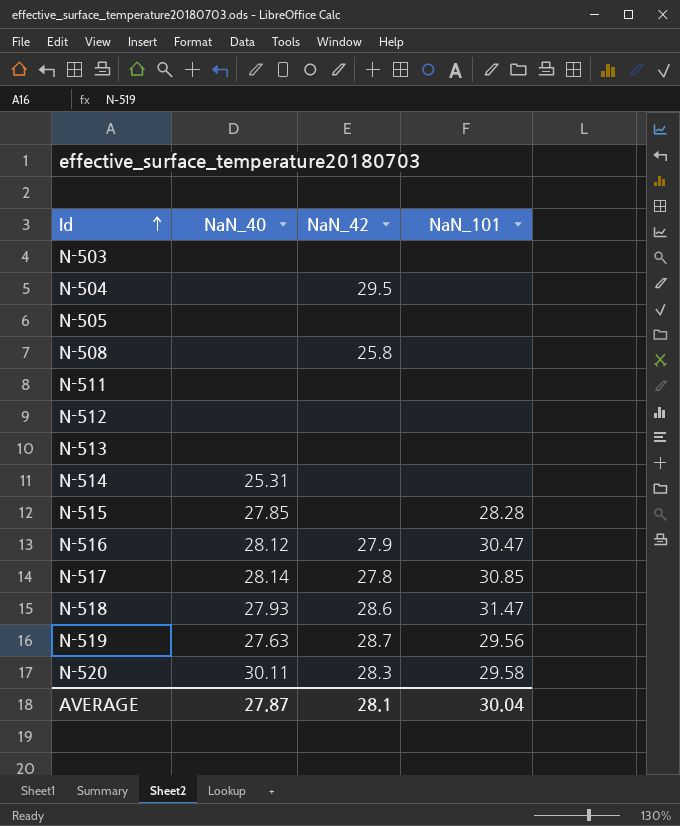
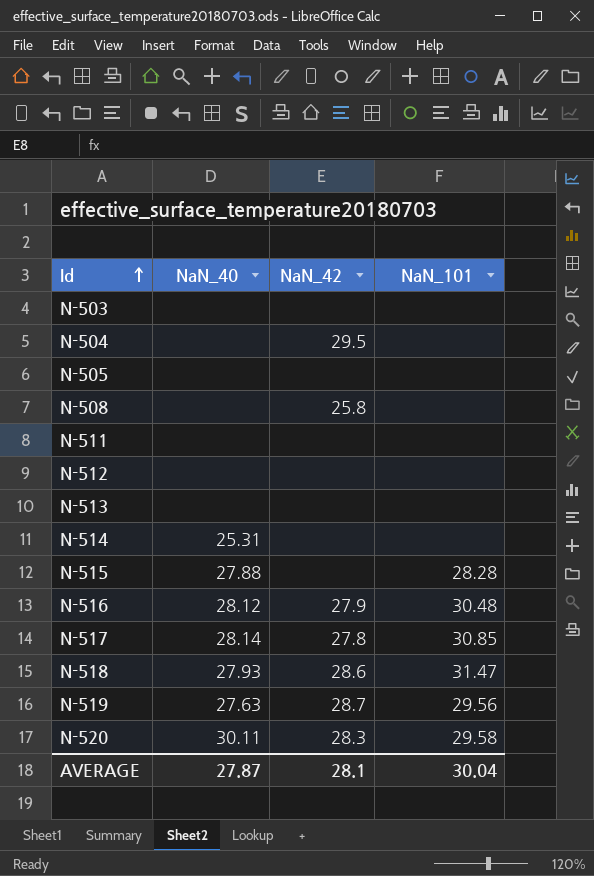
N-515 | NaN_40: 27.85 -> 27.88
N-516 | NaN_101: 30.47 -> 30.48

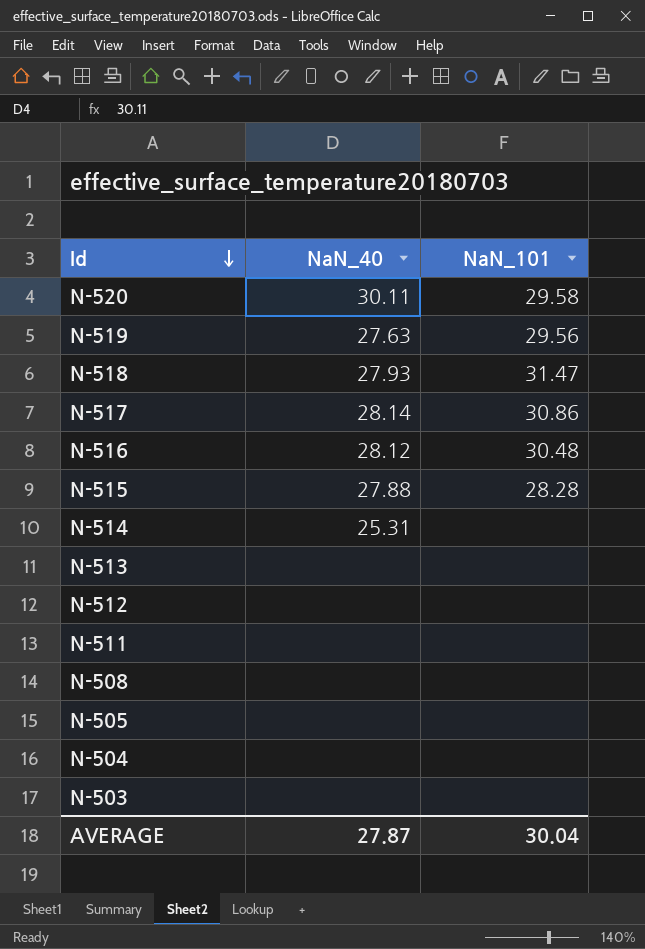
row order: Id ascending -> Id descending
column NaN_42 | position: 3 -> none
N-517 | NaN_101: 30.85 -> 30.86

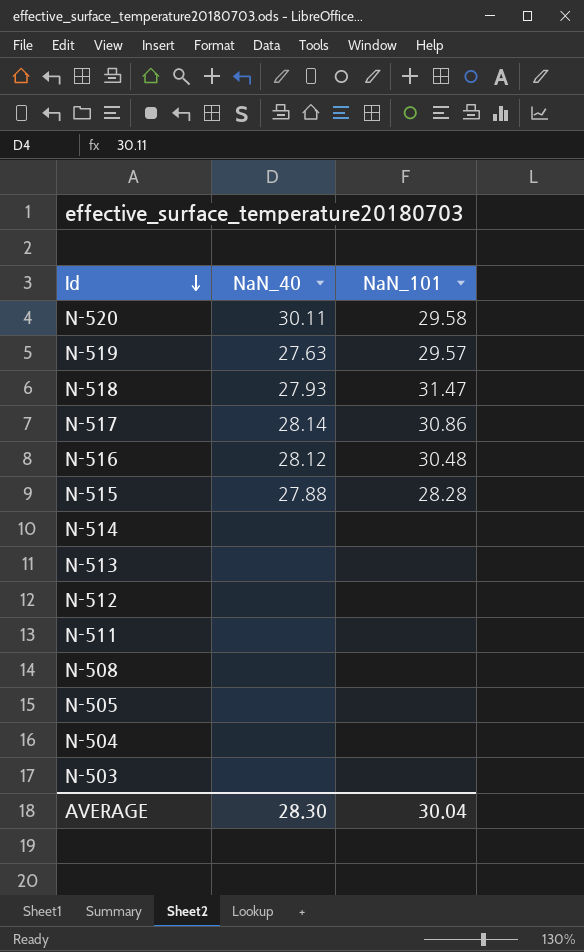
N-519 | NaN_101: 29.56 -> 29.57
N-514 | NaN_40: 25.31 -> none
AVERAGE | NaN_40: 27.87 -> 28.30

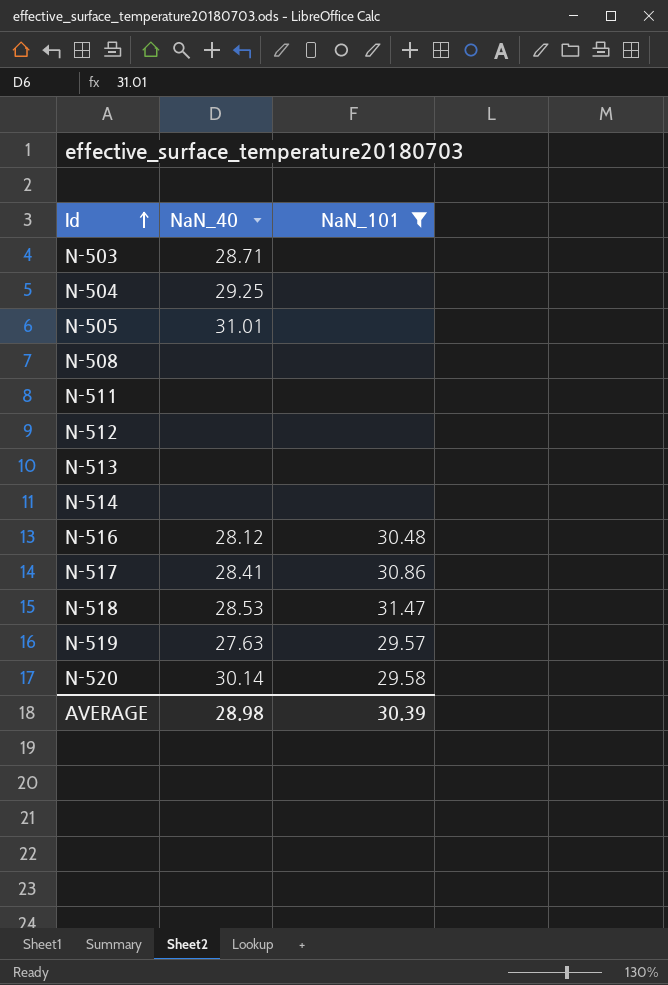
filter: none -> NaN_101 != 28.28
row order: Id descending -> Id ascending
N-503 | NaN_40: none -> 28.71
N-504 | NaN_40: none -> 29.25
N-505 | NaN_40: none -> 31.01
N-517 | NaN_40: 28.14 -> 28.41
N-518 | NaN_40: 27.93 -> 28.53
N-520 | NaN_40: 30.11 -> 30.14
AVERAGE | NaN_40: 28.30 -> 28.98
AVERAGE | NaN_101: 30.04 -> 30.39

